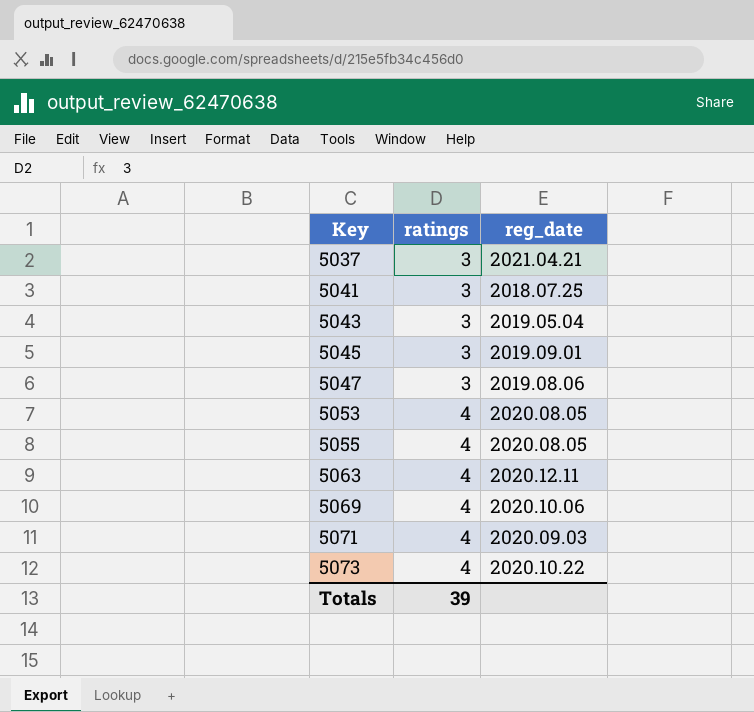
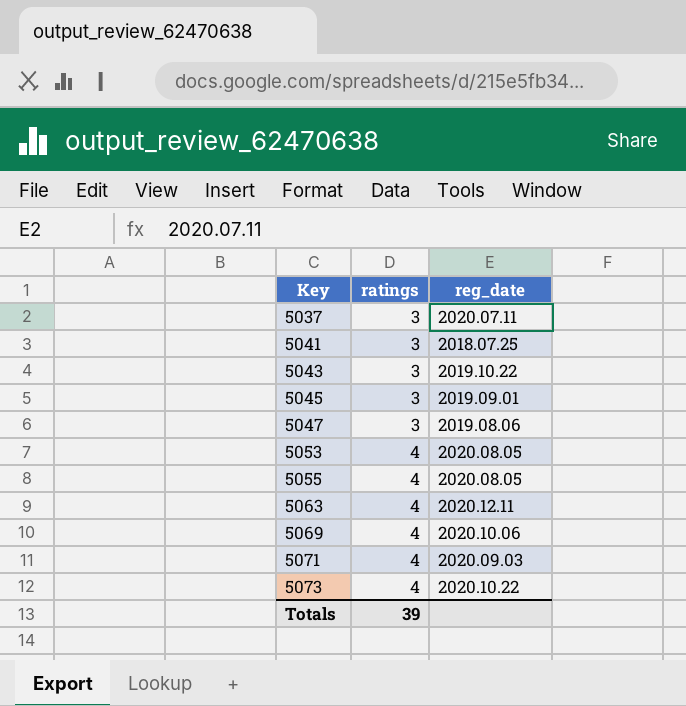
5037 | reg_date: 2021.04.21 -> 2020.07.11
5043 | reg_date: 2019.05.04 -> 2019.10.22

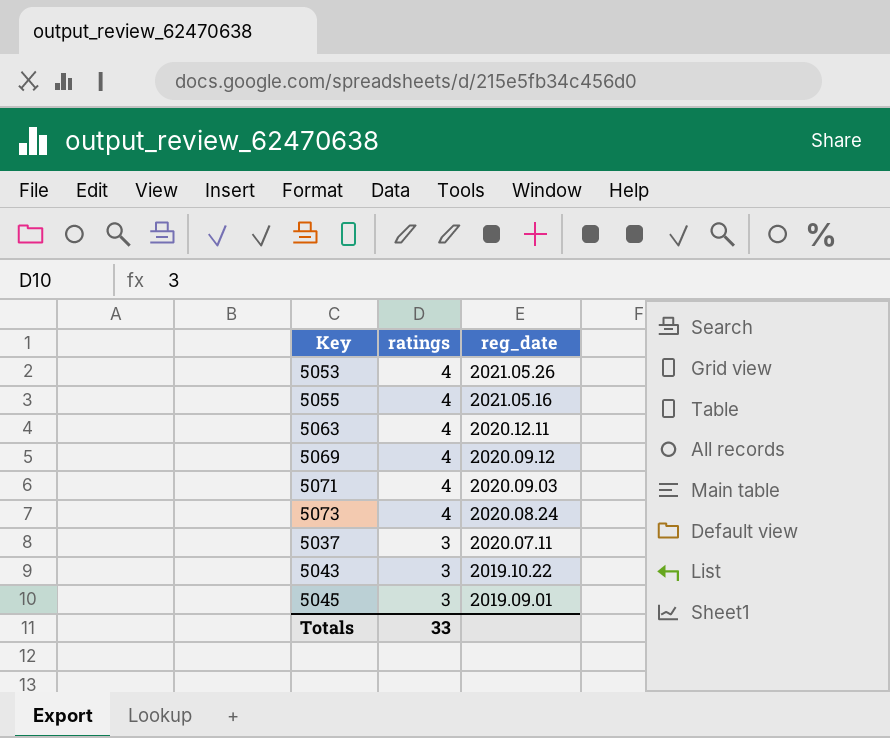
row order: Key ascending -> ratings descending
row 5041: 3 | 2018.07.25 -> none
row 5047: 3 | 2019.08.06 -> none
5053 | reg_date: 2020.08.05 -> 2021.05.26
5055 | reg_date: 2020.08.05 -> 2021.05.16
5069 | reg_date: 2020.10.06 -> 2020.09.12
5073 | reg_date: 2020.10.22 -> 2020.08.24
Totals | ratings: 39 -> 33

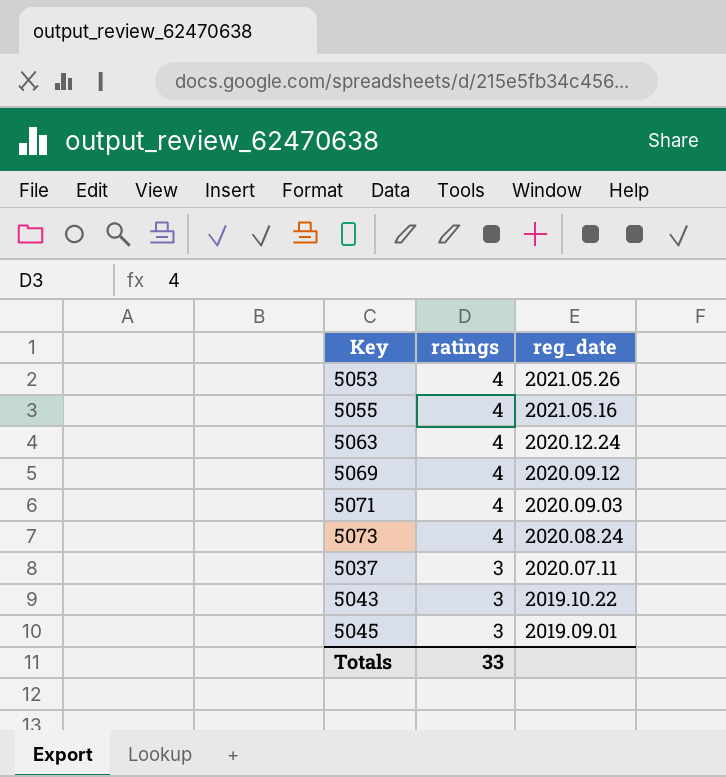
5063 | reg_date: 2020.12.11 -> 2020.12.24

